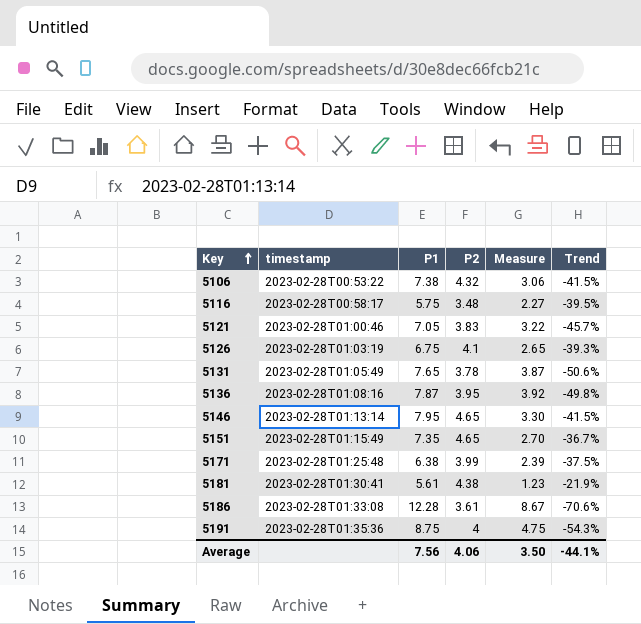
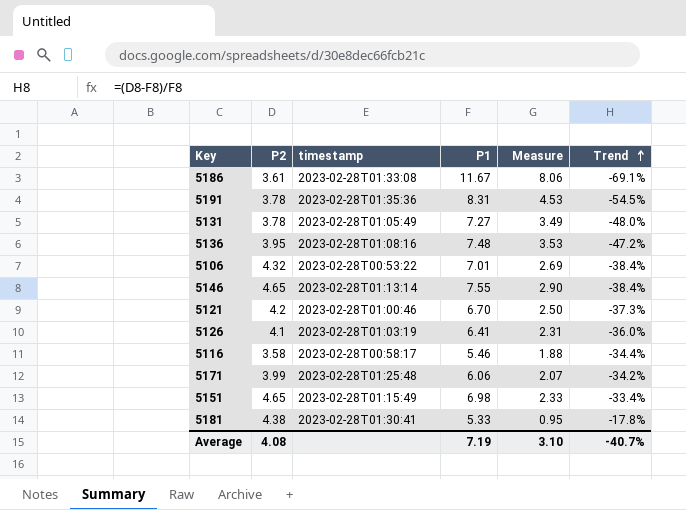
row order: Key ascending -> Trend ascending
column P2 | position: 4 -> 2
5186 | P1: 12.28 -> 11.67
5186 | Measure: 8.67 -> 8.06
5186 | Trend: -70.6% -> -69.1%
5191 | P2: 4 -> 3.78
5191 | P1: 8.75 -> 8.31
5191 | Measure: 4.75 -> 4.53
5191 | Trend: -54.3% -> -54.5%
5131 | P1: 7.65 -> 7.27
5131 | Measure: 3.87 -> 3.49
5131 | Trend: -50.6% -> -48.0%
5136 | P1: 7.87 -> 7.48
5136 | Measure: 3.92 -> 3.53
5136 | Trend: -49.8% -> -47.2%
5106 | P1: 7.38 -> 7.01
5106 | Measure: 3.06 -> 2.69
5106 | Trend: -41.5% -> -38.4%
5146 | P1: 7.95 -> 7.55
5146 | Measure: 3.30 -> 2.90
5146 | Trend: -41.5% -> -38.4%
5121 | P2: 3.83 -> 4.2
5121 | P1: 7.05 -> 6.70
5121 | Measure: 3.22 -> 2.50
5121 | Trend: -45.7% -> -37.3%
5126 | P1: 6.75 -> 6.41
5126 | Measure: 2.65 -> 2.31
5126 | Trend: -39.3% -> -36.0%
5116 | P2: 3.48 -> 3.58
5116 | P1: 5.75 -> 5.46
5116 | Measure: 2.27 -> 1.88
5116 | Trend: -39.5% -> -34.4%
5171 | P1: 6.38 -> 6.06
5171 | Measure: 2.39 -> 2.07
5171 | Trend: -37.5% -> -34.2%
5151 | P1: 7.35 -> 6.98
5151 | Measure: 2.70 -> 2.33
5151 | Trend: -36.7% -> -33.4%
5181 | P1: 5.61 -> 5.33
5181 | Measure: 1.23 -> 0.95
5181 | Trend: -21.9% -> -17.8%
Average | P2: 4.06 -> 4.08
Average | P1: 7.56 -> 7.19
Average | Measure: 3.50 -> 3.10
Average | Trend: -44.1% -> -40.7%

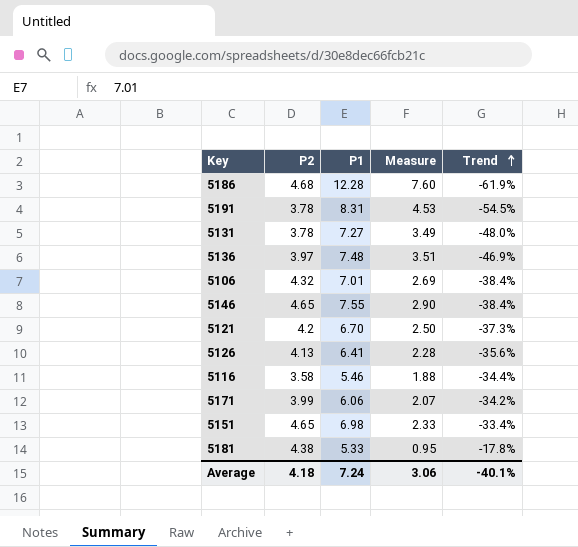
column timestamp | position: 3 -> none
5186 | P2: 3.61 -> 4.68
5186 | P1: 11.67 -> 12.28
5186 | Measure: 8.06 -> 7.60
5186 | Trend: -69.1% -> -61.9%
5136 | P2: 3.95 -> 3.97
5136 | Measure: 3.53 -> 3.51
5136 | Trend: -47.2% -> -46.9%
5126 | P2: 4.1 -> 4.13
5126 | Measure: 2.31 -> 2.28
5126 | Trend: -36.0% -> -35.6%
Average | P2: 4.08 -> 4.18
Average | P1: 7.19 -> 7.24
Average | Measure: 3.10 -> 3.06
Average | Trend: -40.7% -> -40.1%

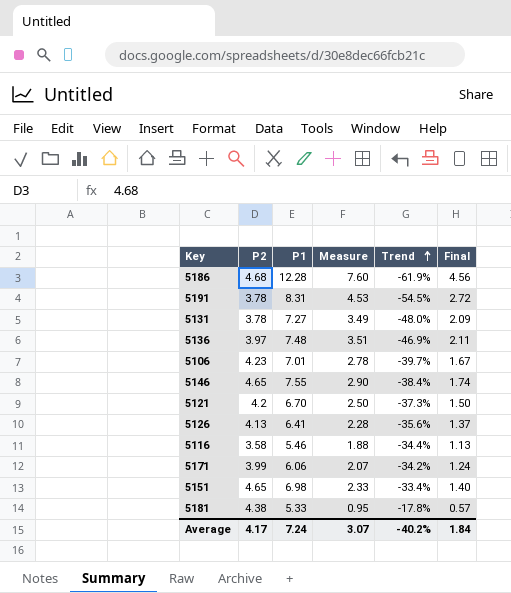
column Final | formula: none -> [Measure] * 0.6
5106 | P2: 4.32 -> 4.23
5106 | Measure: 2.69 -> 2.78
5106 | Trend: -38.4% -> -39.7%
Average | P2: 4.18 -> 4.17
Average | Measure: 3.06 -> 3.07
Average | Trend: -40.1% -> -40.2%

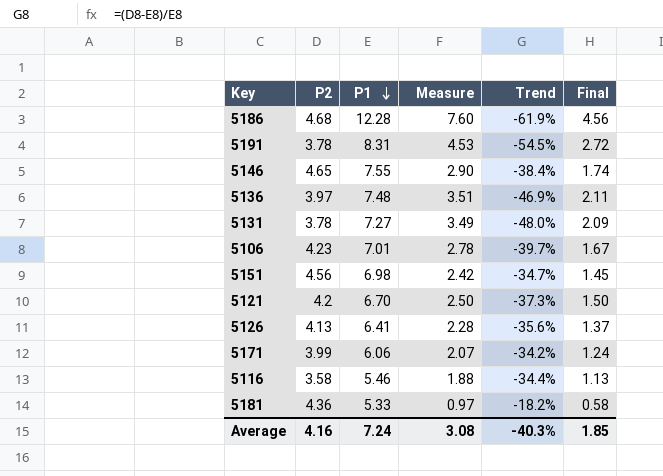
row order: Trend ascending -> P1 descending
5151 | P2: 4.65 -> 4.56
5151 | Measure: 2.33 -> 2.42
5151 | Trend: -33.4% -> -34.7%
5151 | Final: 1.40 -> 1.45
5181 | P2: 4.38 -> 4.36
5181 | Measure: 0.95 -> 0.97
5181 | Trend: -17.8% -> -18.2%
5181 | Final: 0.57 -> 0.58
Average | P2: 4.17 -> 4.16
Average | Measure: 3.07 -> 3.08
Average | Trend: -40.2% -> -40.3%
Average | Final: 1.84 -> 1.85

